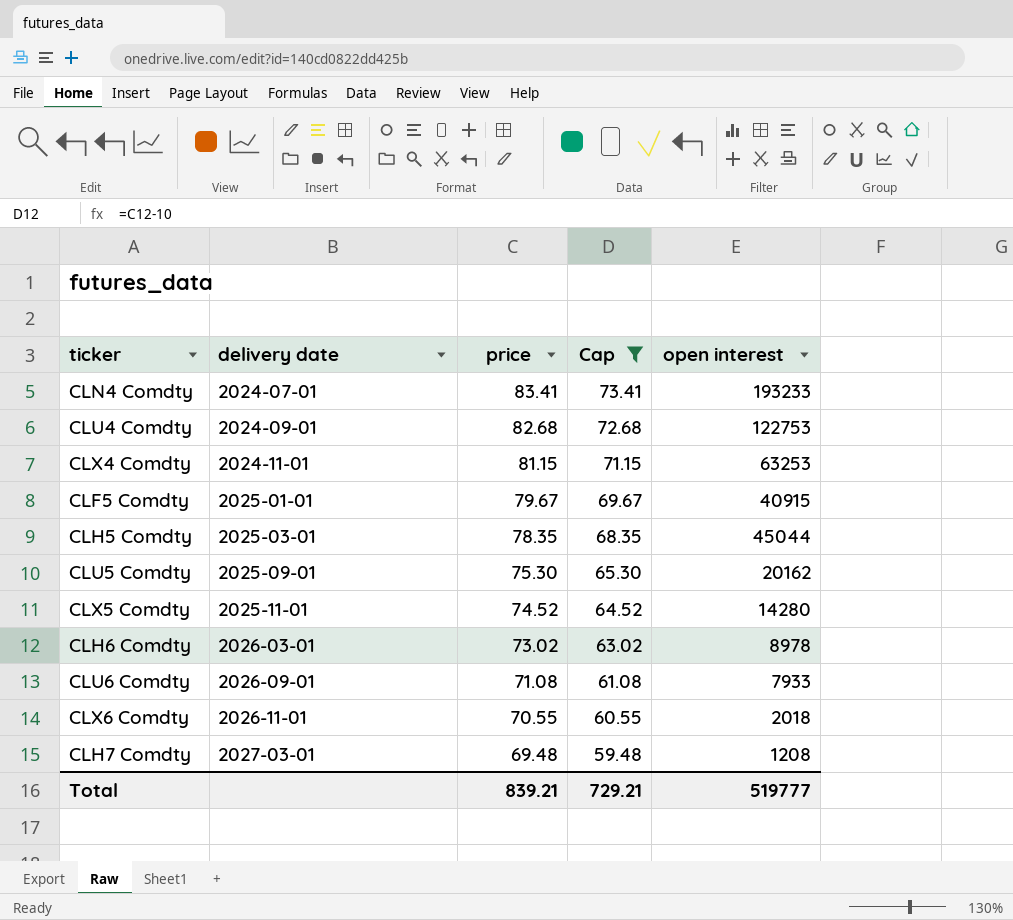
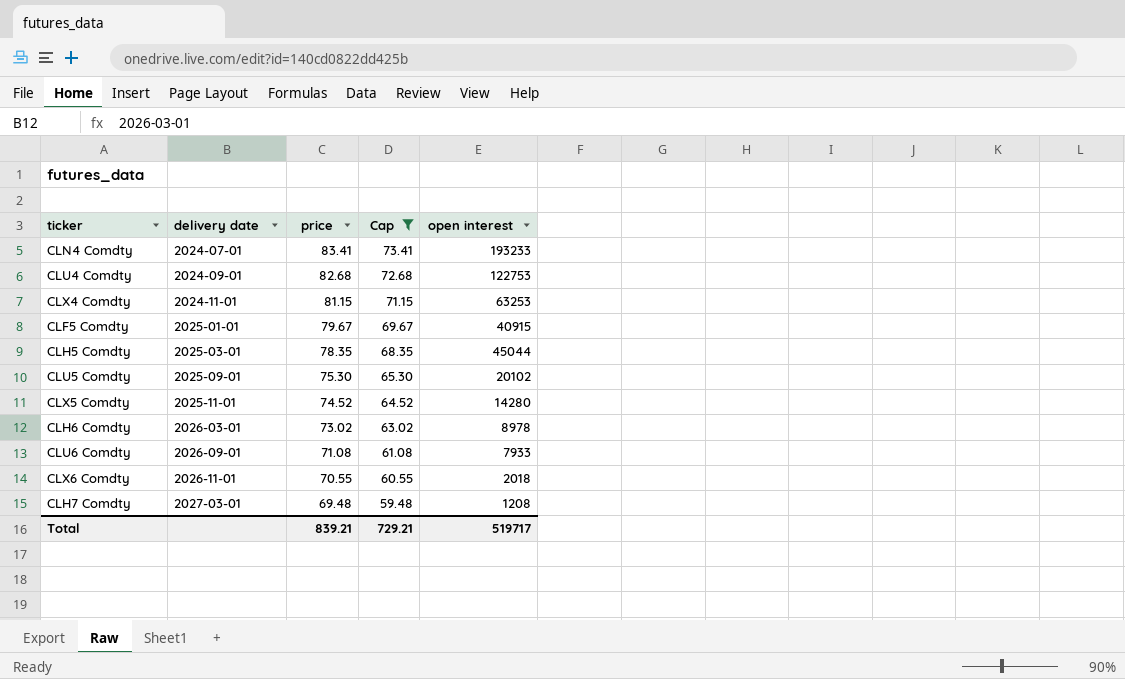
CLU5 Comdty | open interest: 20162 -> 20102
Total | open interest: 519777 -> 519717

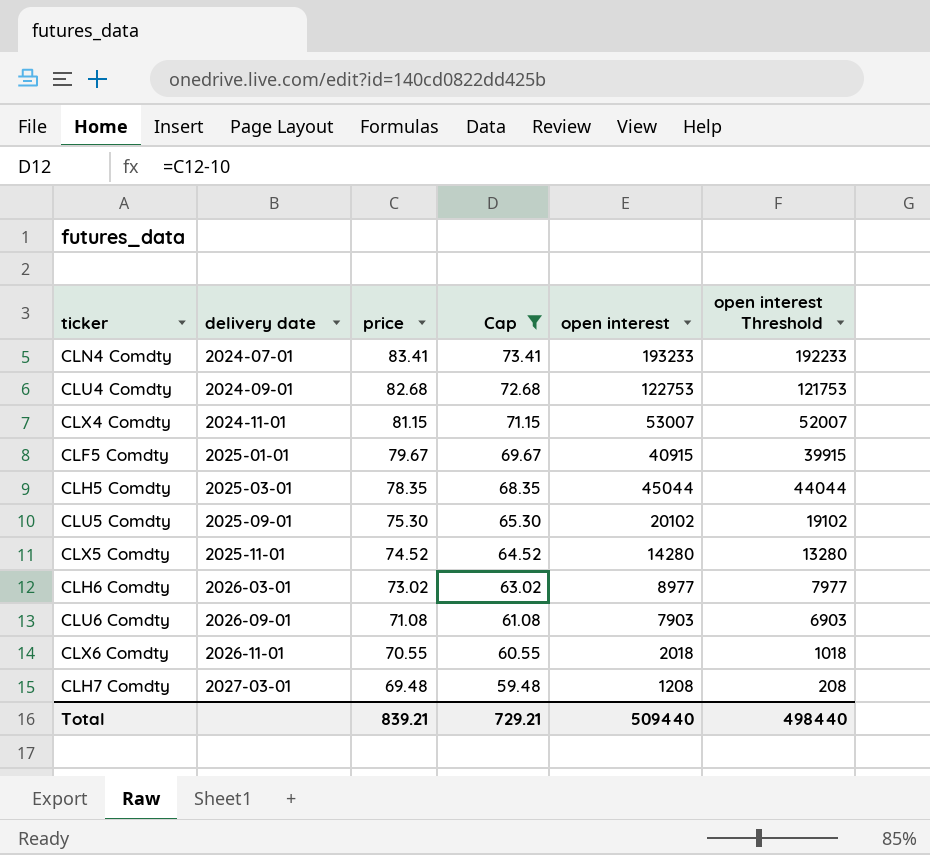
column open interest Threshold | formula: none -> [open interest] - 1000
CLX4 Comdty | open interest: 63253 -> 53007
CLH6 Comdty | open interest: 8978 -> 8977
CLU6 Comdty | open interest: 7933 -> 7903
Total | open interest: 519717 -> 509440

